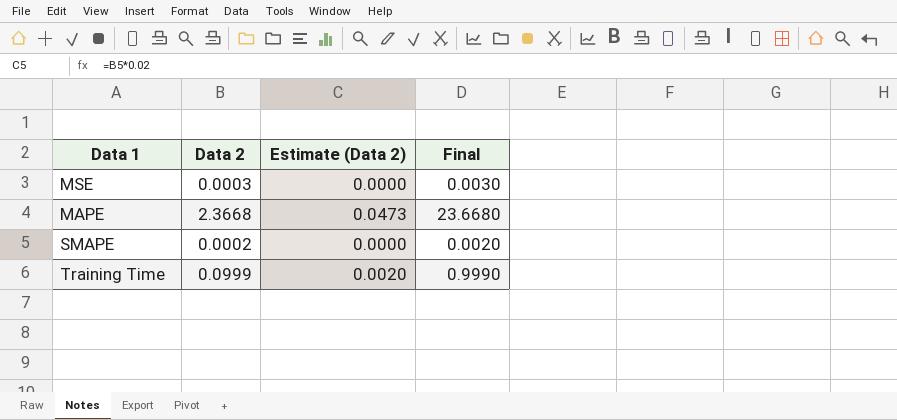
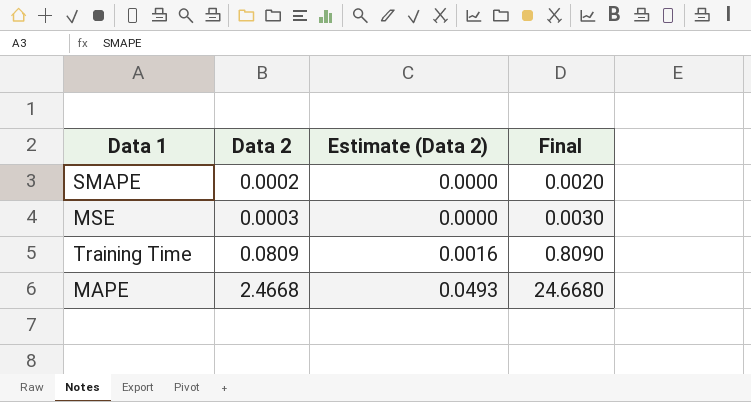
row order: none -> Data 2 ascending
Training Time | Data 2: 0.0999 -> 0.0809
Training Time | Estimate (Data 2): 0.0020 -> 0.0016
Training Time | Final: 0.9990 -> 0.8090
MAPE | Data 2: 2.3668 -> 2.4668
MAPE | Estimate (Data 2): 0.0473 -> 0.0493
MAPE | Final: 23.6680 -> 24.6680

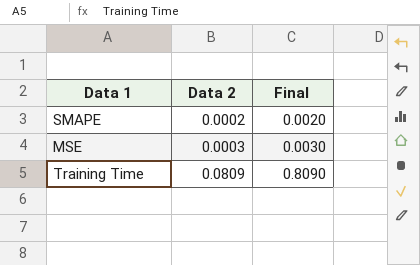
column Estimate (Data 2) | formula: [Data 2] * 0.02 -> none
row MAPE: 2.4668 | 0.0493 | 24.6680 -> none

